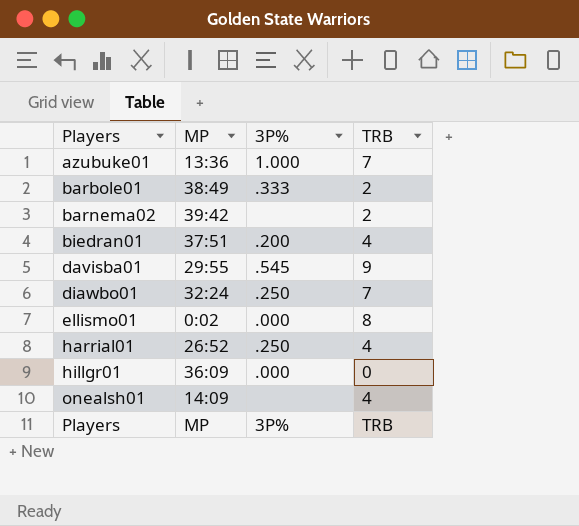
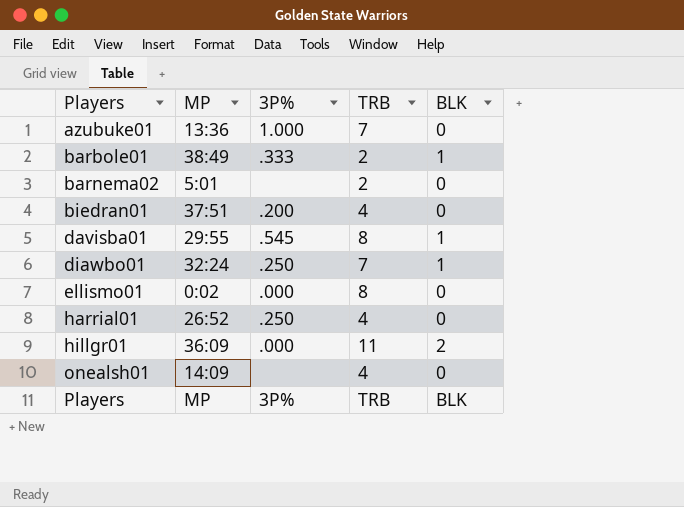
column BLK | position: none -> 5
barnema02 | MP: 39:42 -> 5:01
davisba01 | TRB: 9 -> 8
hillgr01 | TRB: 0 -> 11

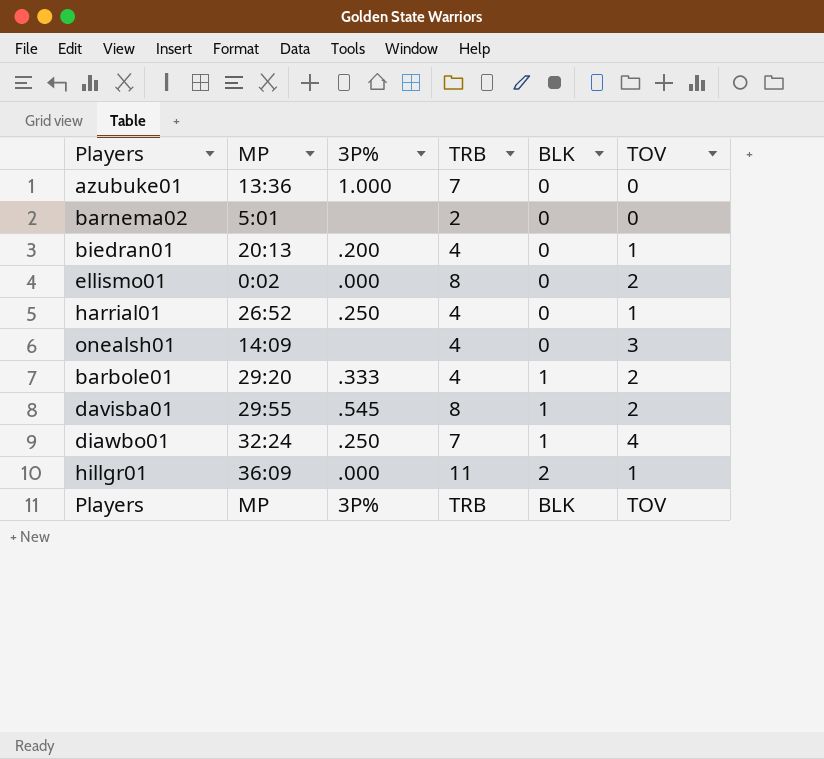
row order: Players ascending -> BLK ascending
column TOV | position: none -> 6
biedran01 | MP: 37:51 -> 20:13
barbole01 | MP: 38:49 -> 29:20
barbole01 | TRB: 2 -> 4

